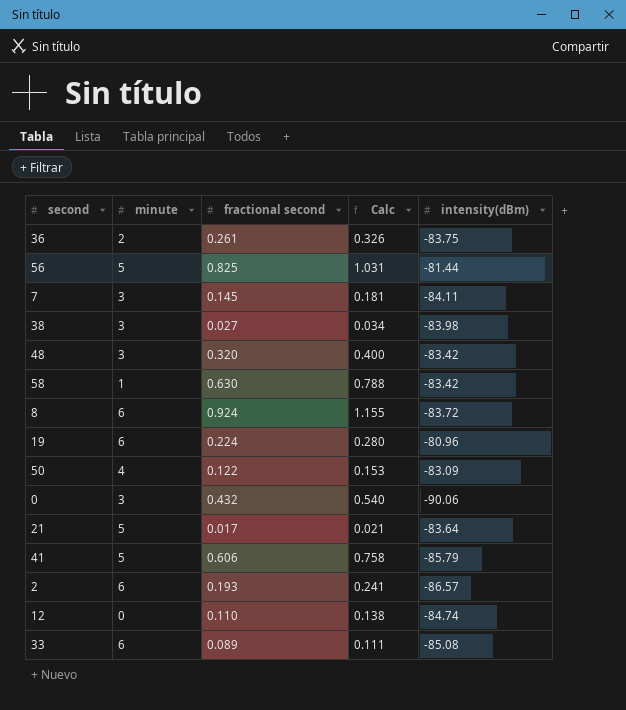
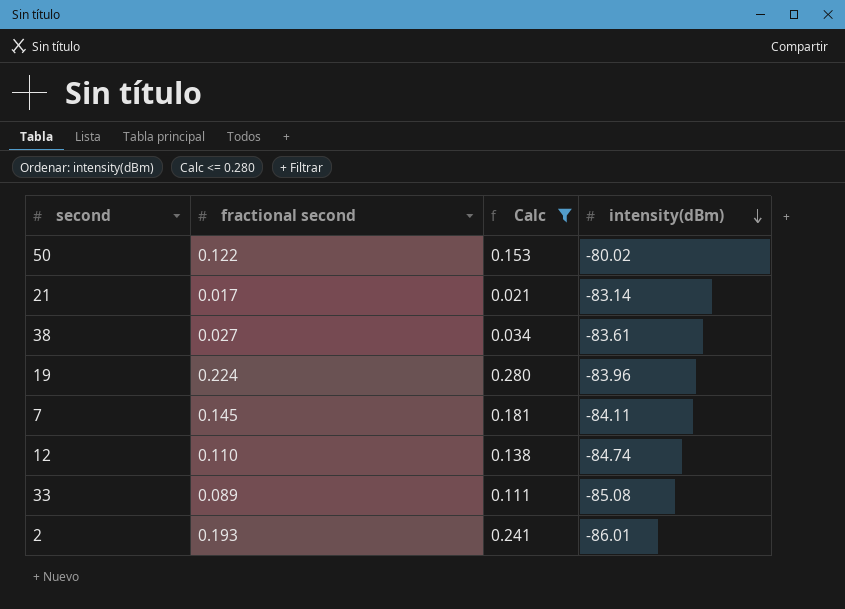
filter: none -> Calc <= 0.280
row order: none -> intensity(dBm) descending
column minute | position: 2 -> none
50 | intensity(dBm): -83.09 -> -80.02
21 | intensity(dBm): -83.64 -> -83.14
38 | intensity(dBm): -83.98 -> -83.61
19 | intensity(dBm): -80.96 -> -83.96
2 | intensity(dBm): -86.57 -> -86.01

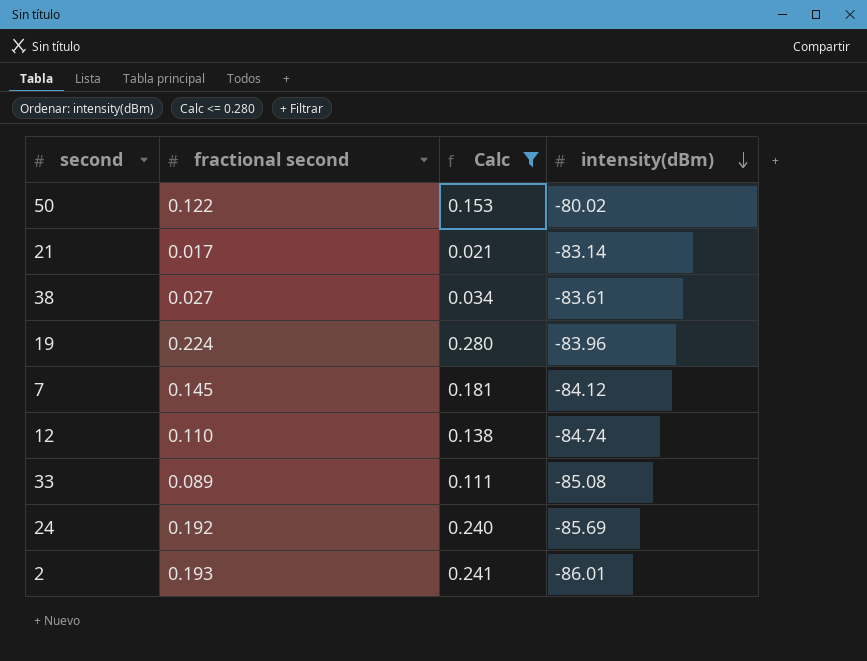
7 | intensity(dBm): -84.11 -> -84.12
row 24: none -> 0.192 | 0.240 | -85.69

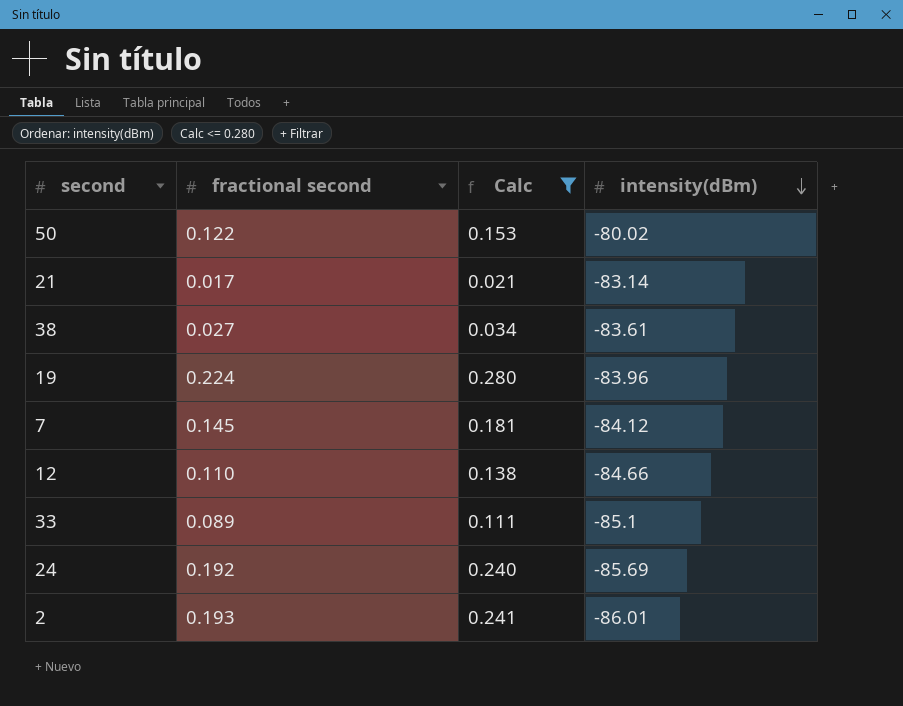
12 | intensity(dBm): -84.74 -> -84.66
33 | intensity(dBm): -85.08 -> -85.1

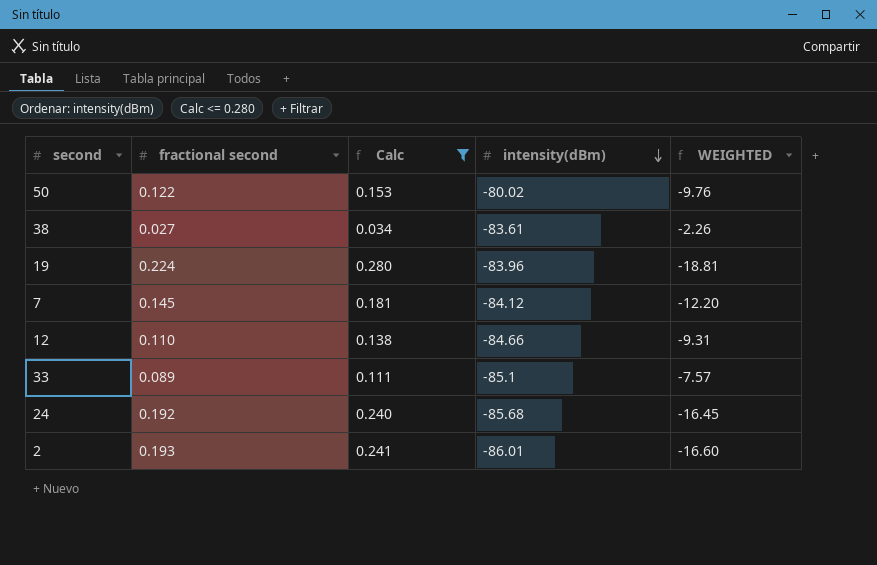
column WEIGHTED | formula: none -> [fractional second] * [intensity(dBm)]
row 21: 0.017 | 0.021 | -83.14 -> none
24 | intensity(dBm): -85.69 -> -85.68

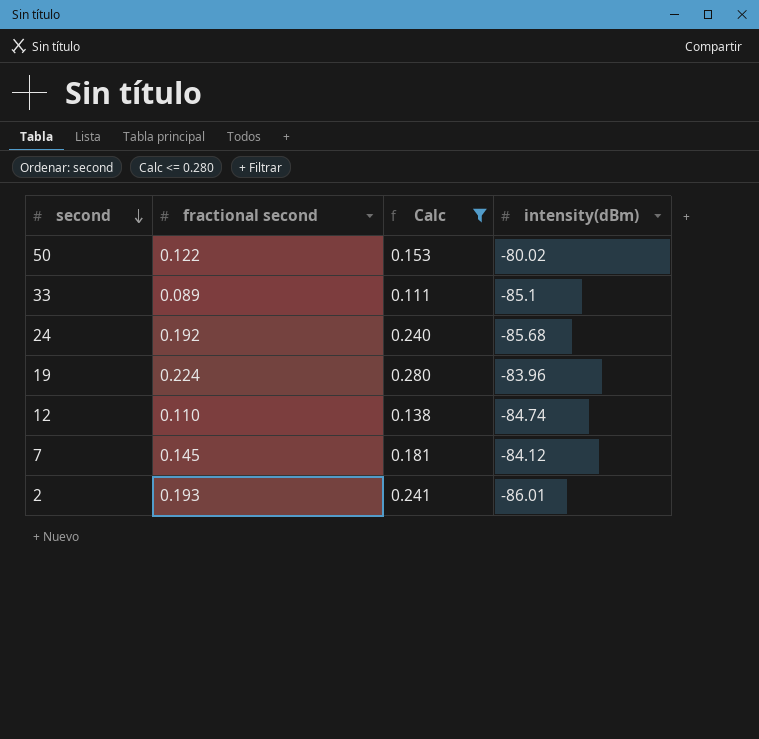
row order: intensity(dBm) descending -> second descending
column WEIGHTED | formula: [fractional second] * [intensity(dBm)] -> none
row 38: 0.027 | 0.034 | -83.61 | -2.26 -> none
12 | intensity(dBm): -84.66 -> -84.74

